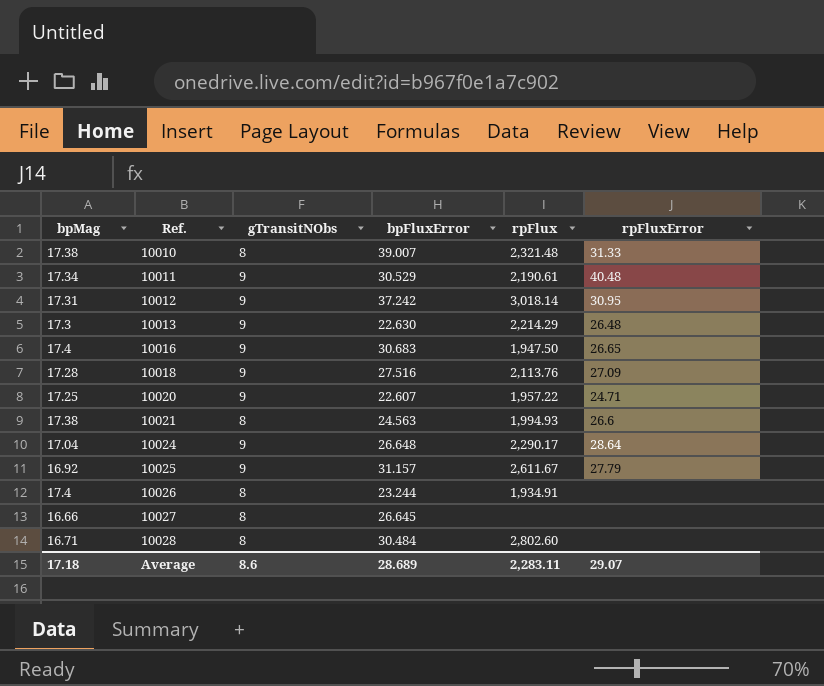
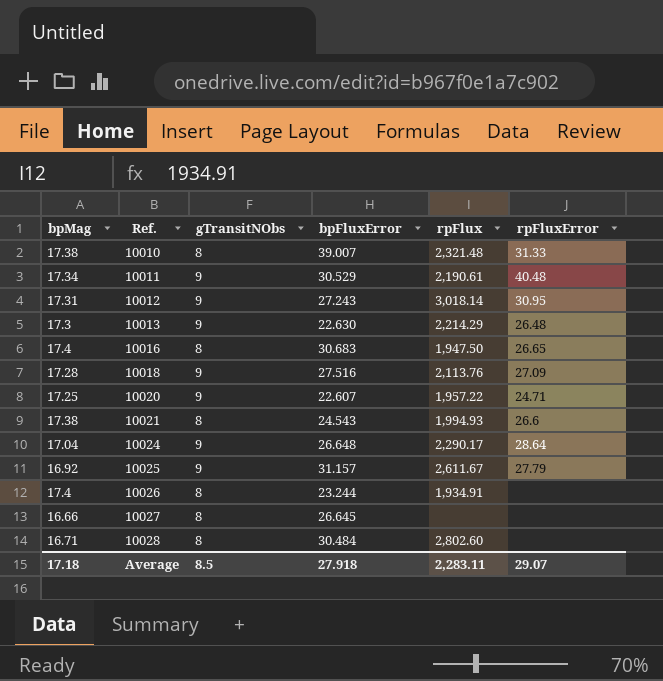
10012 | bpFluxError: 37.242 -> 27.243
10016 | gTransitNObs: 9 -> 8
10021 | bpFluxError: 24.563 -> 24.543
Average | gTransitNObs: 8.6 -> 8.5
Average | bpFluxError: 28.689 -> 27.918

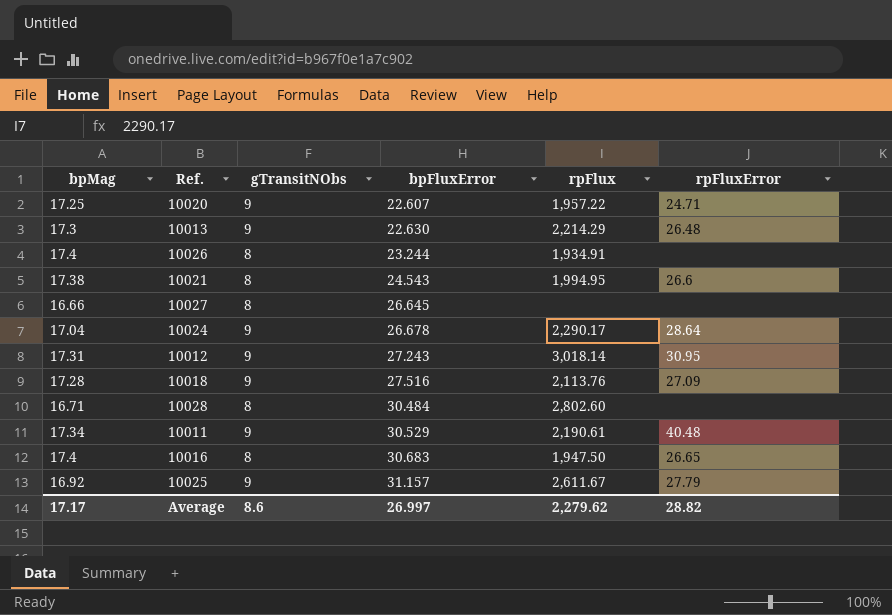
row order: Ref. ascending -> bpFluxError ascending
row 10010: 17.38 | 8 | 39.007 | 2,321.48 | 31.33 -> none
10021 | rpFlux: 1,994.93 -> 1,994.95
10024 | bpFluxError: 26.648 -> 26.678
Average | bpMag: 17.18 -> 17.17
Average | gTransitNObs: 8.5 -> 8.6
Average | bpFluxError: 27.918 -> 26.997
Average | rpFlux: 2,283.11 -> 2,279.62
Average | rpFluxError: 29.07 -> 28.82

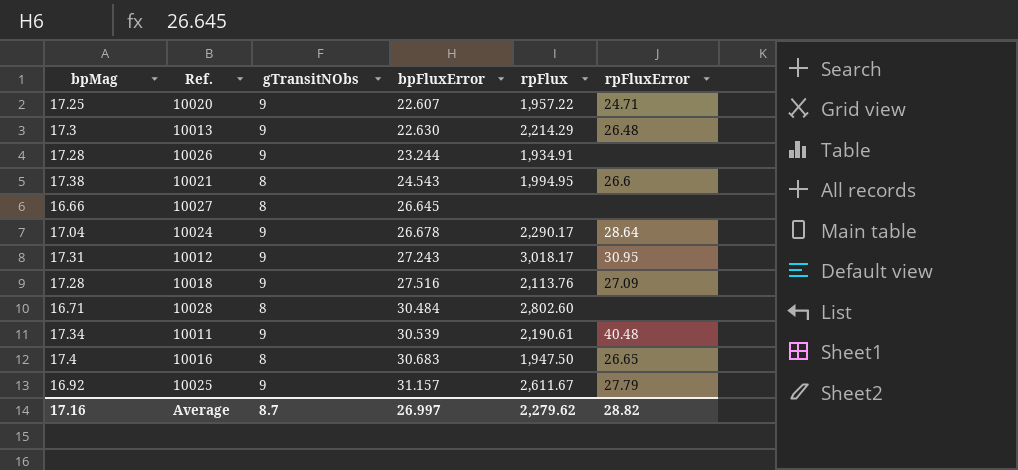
10026 | bpMag: 17.4 -> 17.28
10026 | gTransitNObs: 8 -> 9
10012 | rpFlux: 3,018.14 -> 3,018.17
10011 | bpFluxError: 30.529 -> 30.539
Average | bpMag: 17.17 -> 17.16
Average | gTransitNObs: 8.6 -> 8.7

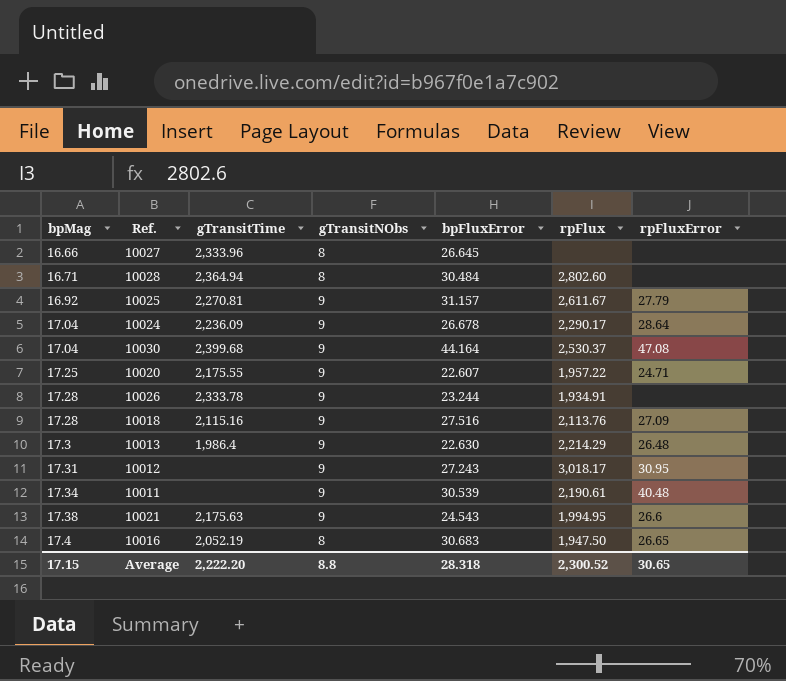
row order: bpFluxError ascending -> bpMag ascending
column gTransitTime | position: none -> 3
row 10030: none -> 17.04 | 2,399.68 | 9 | 44.164 | 2,530.37 | 47.08
10021 | gTransitNObs: 8 -> 9
Average | bpMag: 17.16 -> 17.15
Average | gTransitNObs: 8.7 -> 8.8
Average | bpFluxError: 26.997 -> 28.318
Average | rpFlux: 2,279.62 -> 2,300.52
Average | rpFluxError: 28.82 -> 30.65

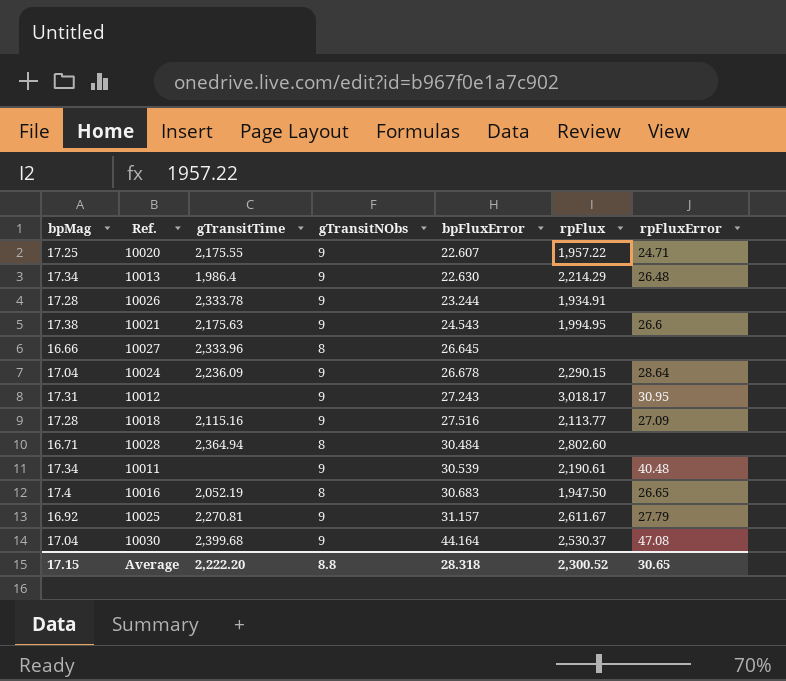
row order: bpMag ascending -> bpFluxError ascending
10013 | bpMag: 17.3 -> 17.34
10024 | rpFlux: 2,290.17 -> 2,290.15
10018 | rpFlux: 2,113.76 -> 2,113.77

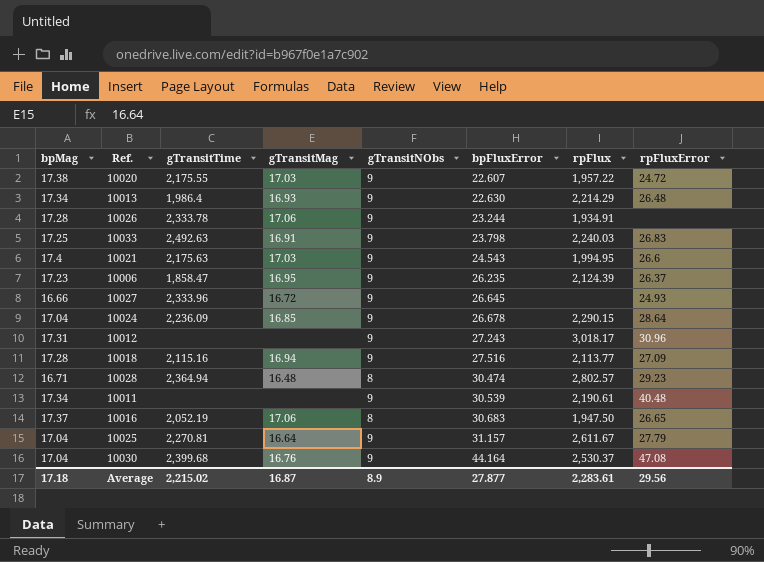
column gTransitMag | position: none -> 4
10020 | bpMag: 17.25 -> 17.38
10020 | rpFluxError: 24.71 -> 24.72
row 10033: none -> 17.25 | 2,492.63 | 16.91 | 9 | 23.798 | 2,240.03 | 26.83
10021 | bpMag: 17.38 -> 17.4
row 10006: none -> 17.23 | 1,858.47 | 16.95 | 9 | 26.235 | 2,124.39 | 26.37
10027 | gTransitNObs: 8 -> 9
10027 | rpFluxError: none -> 24.93
10012 | rpFluxError: 30.95 -> 30.96
10028 | bpFluxError: 30.484 -> 30.474
10028 | rpFlux: 2,802.60 -> 2,802.57
10028 | rpFluxError: none -> 29.23
10016 | bpMag: 17.4 -> 17.37
10025 | bpMag: 16.92 -> 17.04
Average | bpMag: 17.15 -> 17.18
Average | gTransitTime: 2,222.20 -> 2,215.02
Average | gTransitNObs: 8.8 -> 8.9
Average | bpFluxError: 28.318 -> 27.877
Average | rpFlux: 2,300.52 -> 2,283.61
Average | rpFluxError: 30.65 -> 29.56

